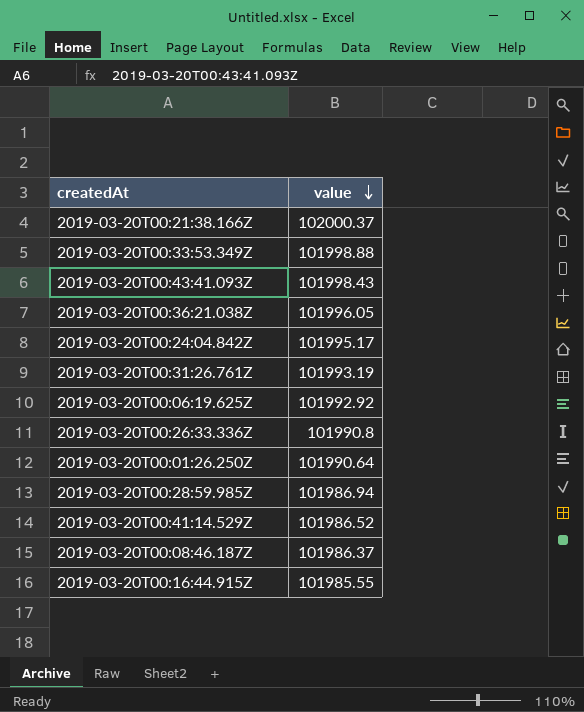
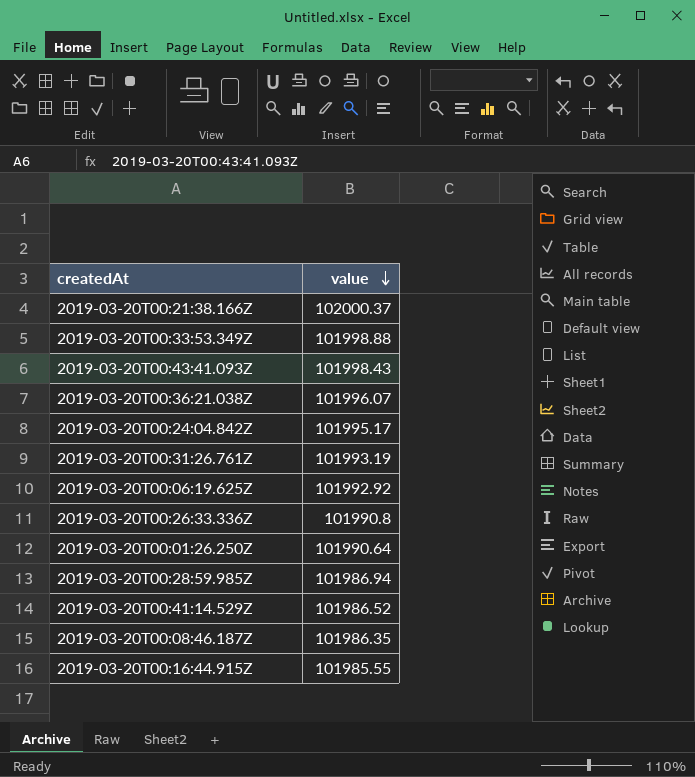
2019-03-20T00:36:21.038Z | value: 101996.05 -> 101996.07
2019-03-20T00:08:46.187Z | value: 101986.37 -> 101986.35

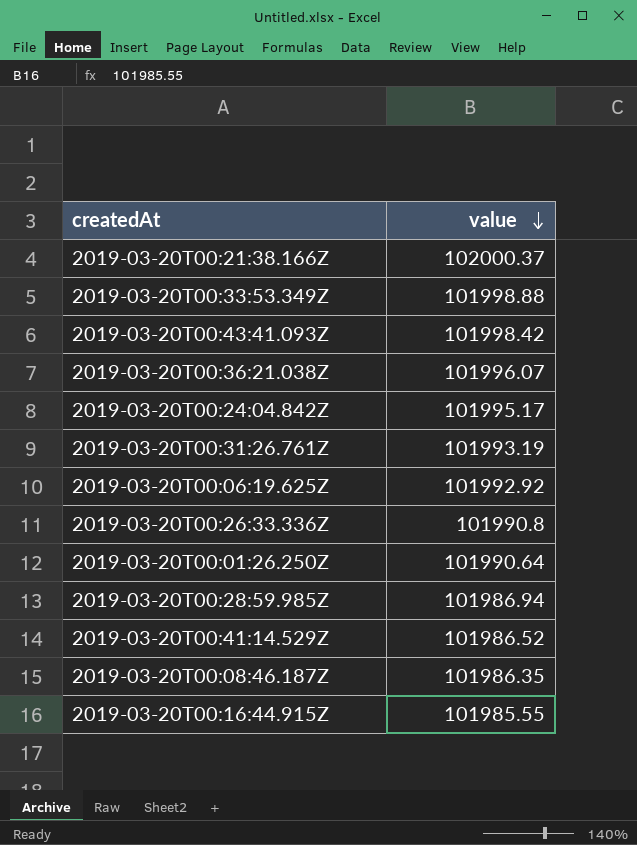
2019-03-20T00:43:41.093Z | value: 101998.43 -> 101998.42

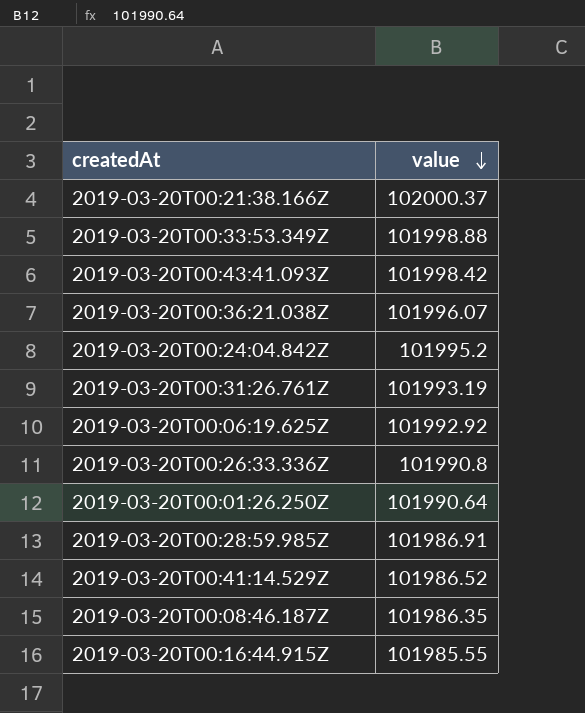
2019-03-20T00:24:04.842Z | value: 101995.17 -> 101995.2
2019-03-20T00:28:59.985Z | value: 101986.94 -> 101986.91

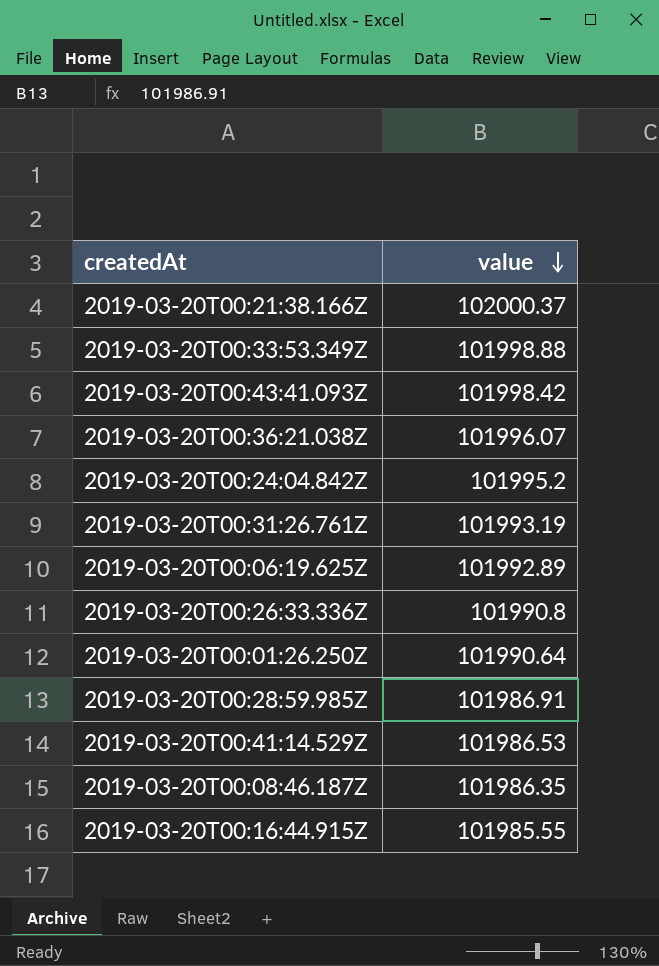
2019-03-20T00:06:19.625Z | value: 101992.92 -> 101992.89
2019-03-20T00:41:14.529Z | value: 101986.52 -> 101986.53

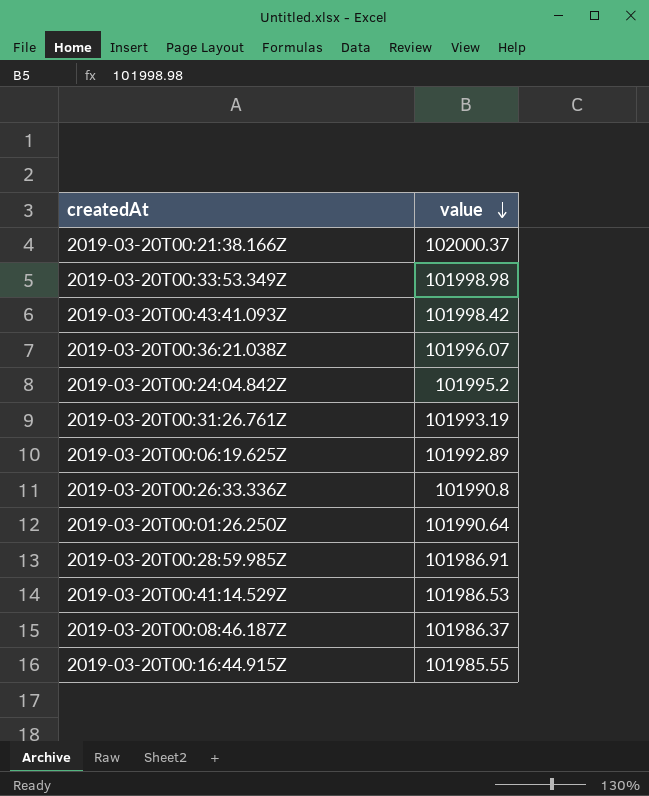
2019-03-20T00:33:53.349Z | value: 101998.88 -> 101998.98
2019-03-20T00:08:46.187Z | value: 101986.35 -> 101986.37

